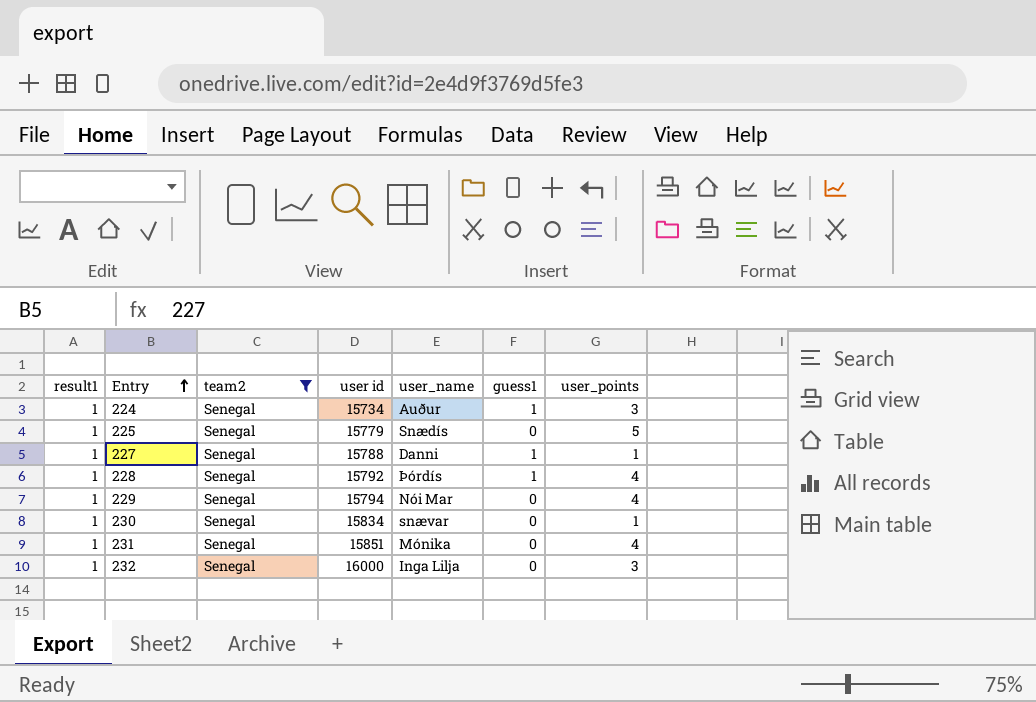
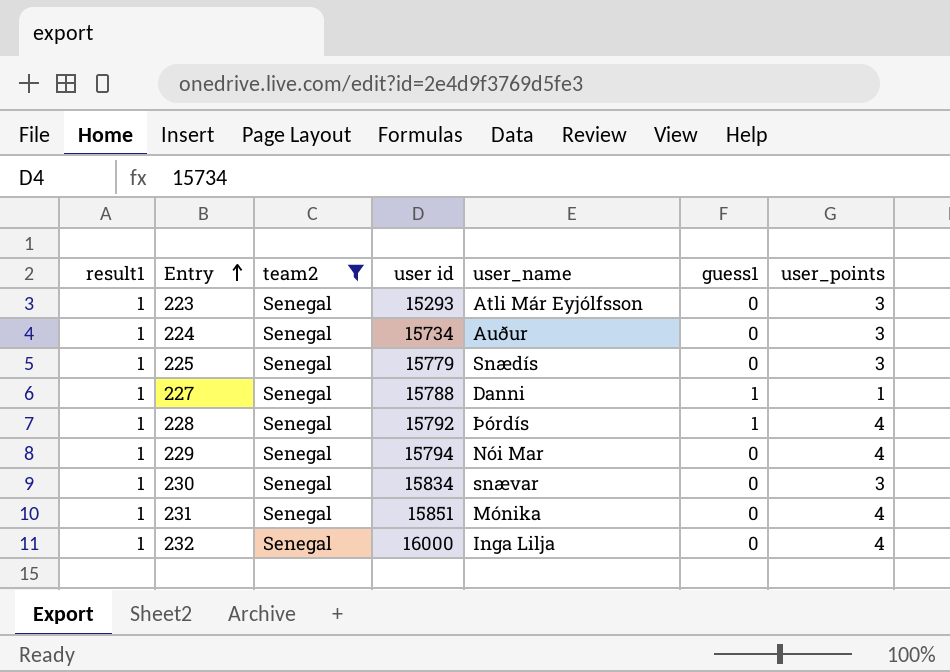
row 223: none -> 1 | Senegal | 15293 | Atli Már Eyjólfsson | 0 | 3
224 | guess1: 1 -> 0
225 | user_points: 5 -> 3
230 | user_points: 1 -> 3
232 | user_points: 3 -> 4

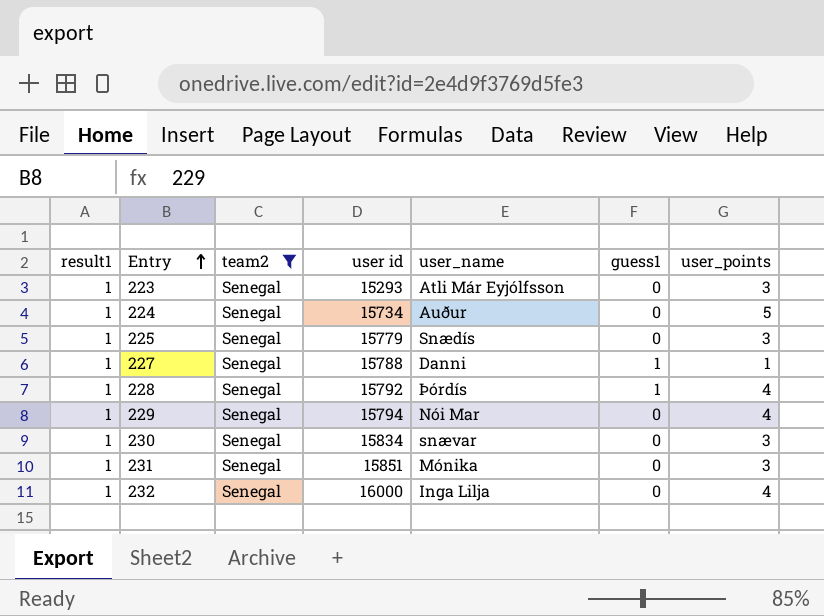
224 | user_points: 3 -> 5
231 | user_points: 4 -> 3

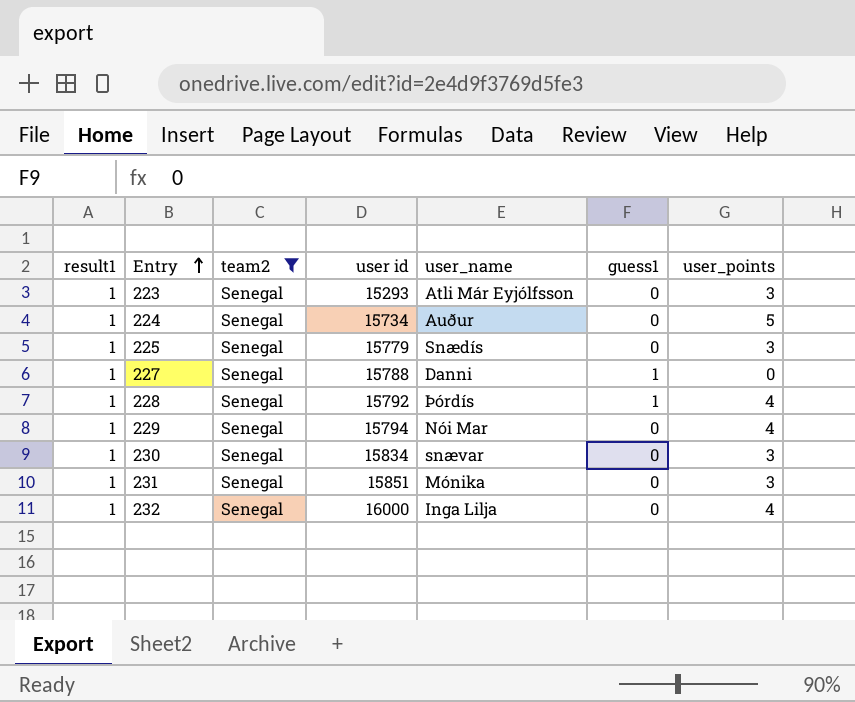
227 | user_points: 1 -> 0

